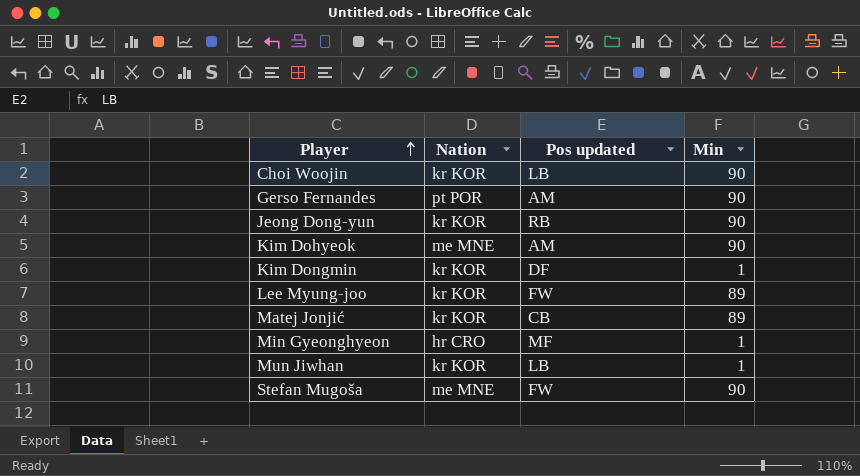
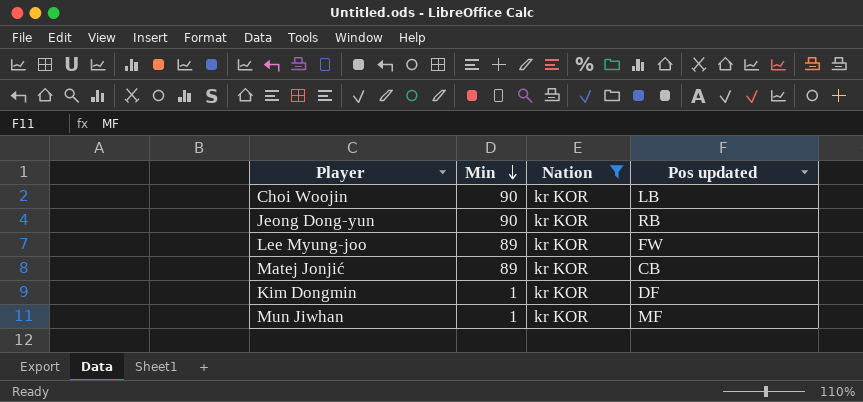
filter: none -> Nation = kr KOR
row order: Player ascending -> Min descending
column Min | position: 4 -> 2
Mun Jiwhan | Pos updated: LB -> MF

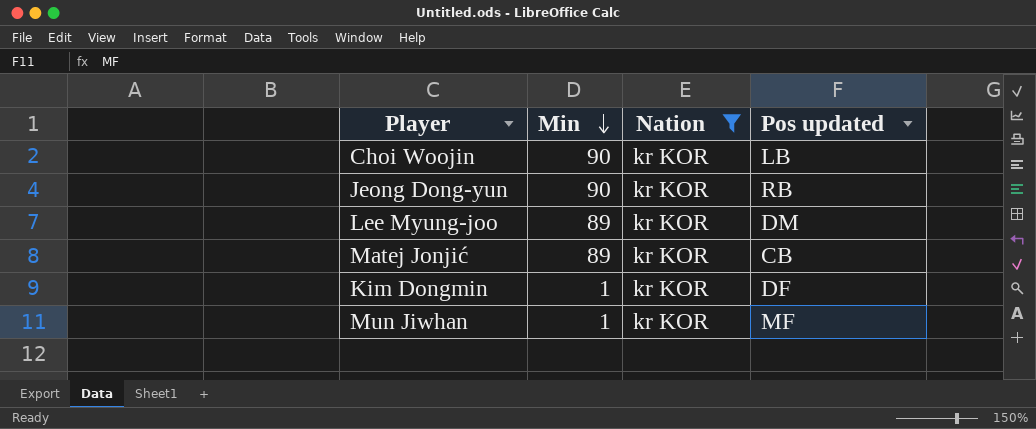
Lee Myung-joo | Pos updated: FW -> DM

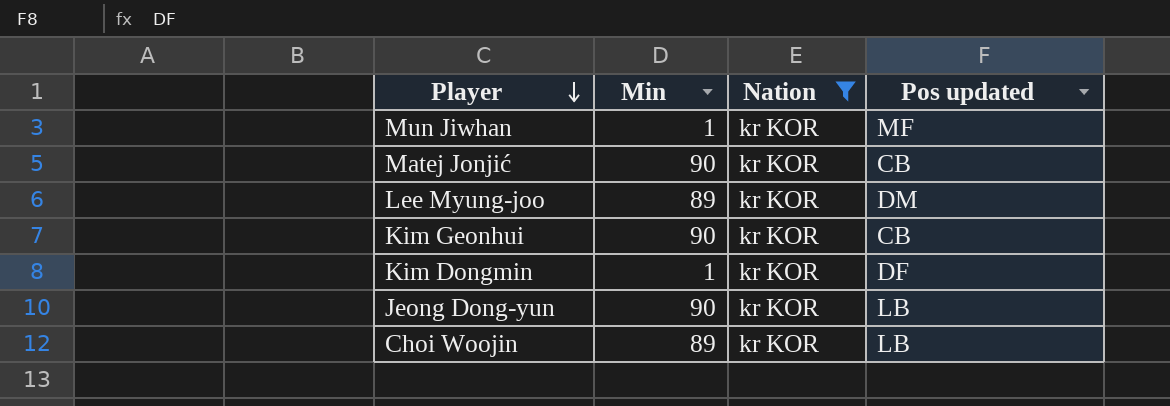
row order: Min descending -> Player descending
Matej Jonjić | Min: 89 -> 90
row Kim Geonhui: none -> 90 | kr KOR | CB
Jeong Dong-yun | Pos updated: RB -> LB
Choi Woojin | Min: 90 -> 89

